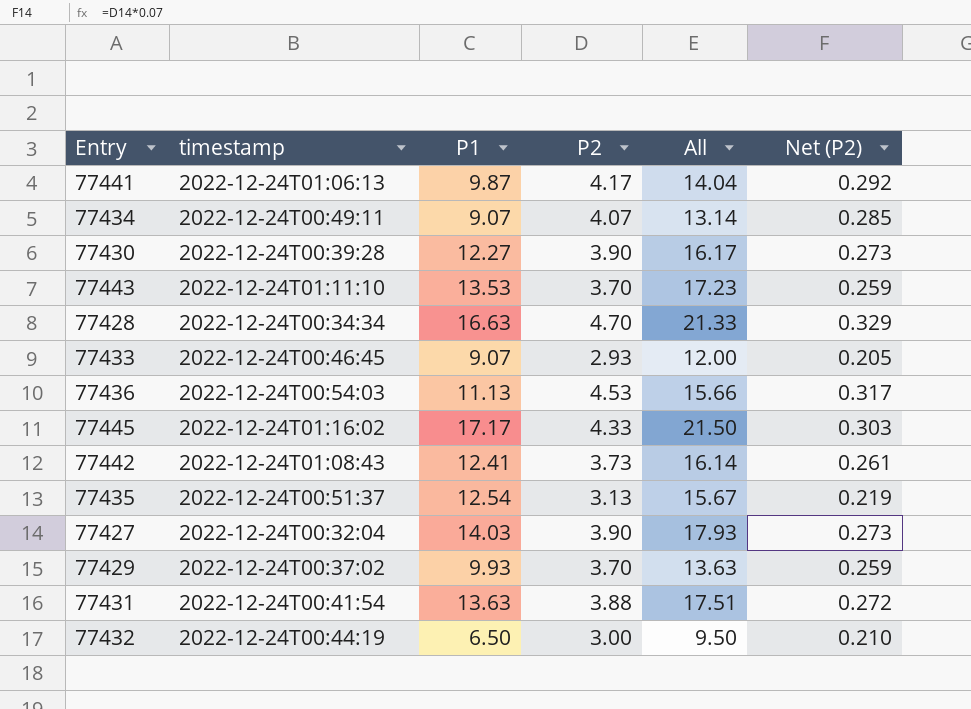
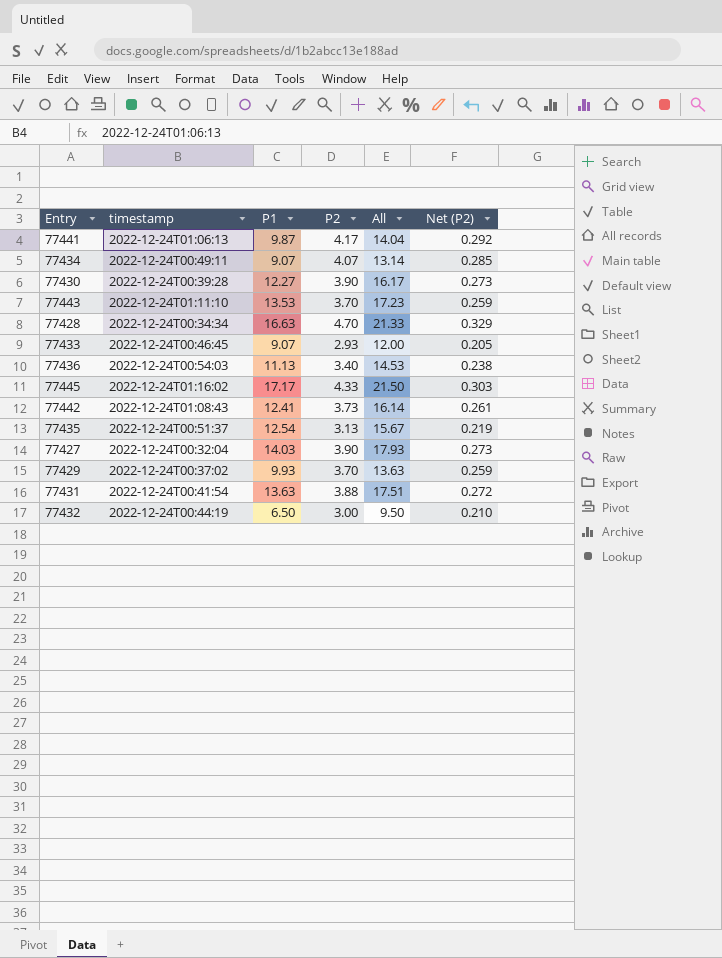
77436 | P2: 4.53 -> 3.40
77436 | All: 15.66 -> 14.53
77436 | Net (P2): 0.317 -> 0.238

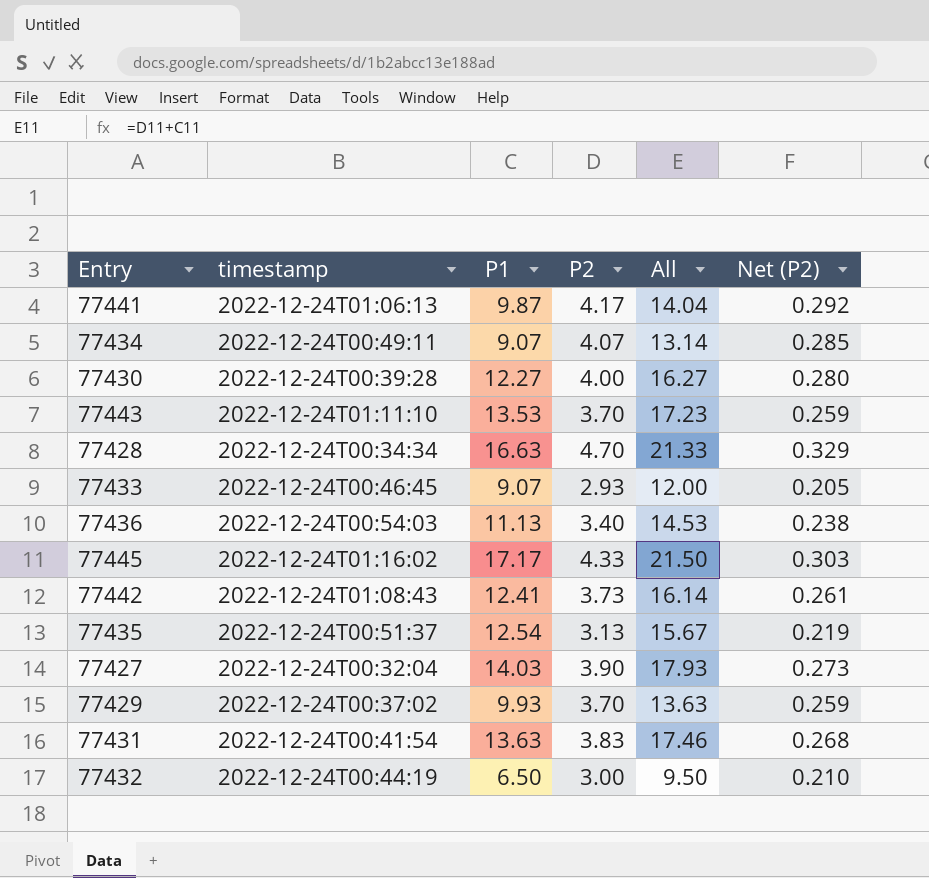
77430 | P2: 3.90 -> 4.00
77430 | All: 16.17 -> 16.27
77430 | Net (P2): 0.273 -> 0.280
77431 | P2: 3.88 -> 3.83
77431 | All: 17.51 -> 17.46
77431 | Net (P2): 0.272 -> 0.268

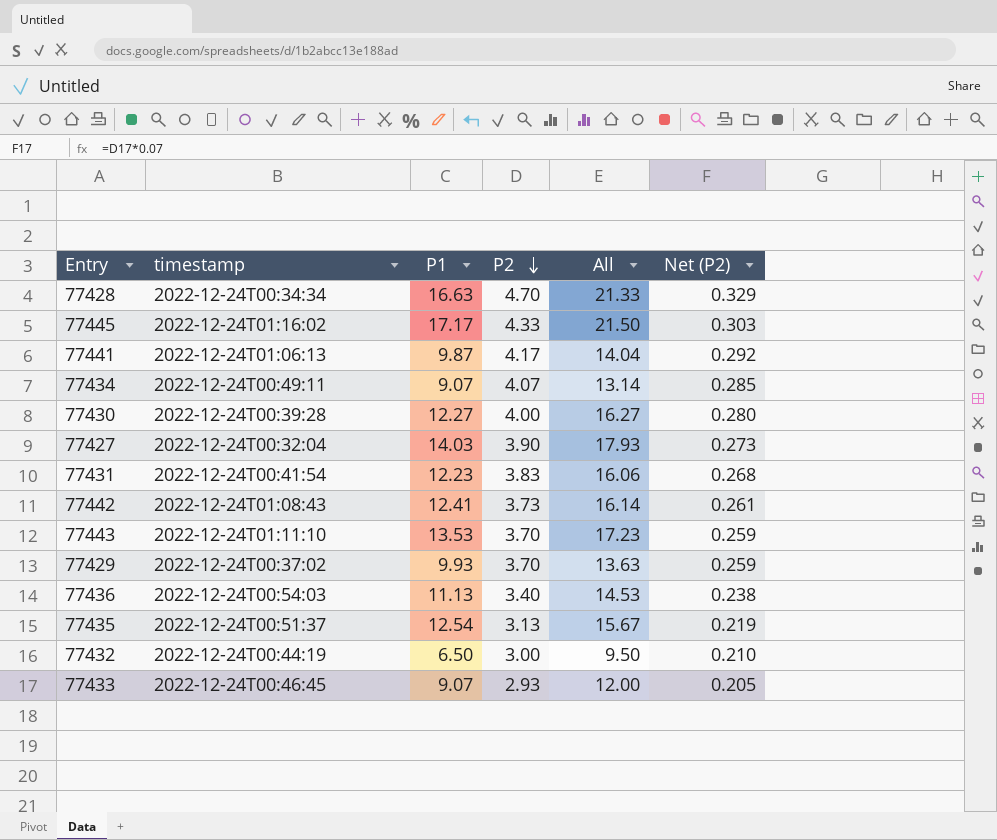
row order: none -> P2 descending
77431 | P1: 13.63 -> 12.23
77431 | All: 17.46 -> 16.06

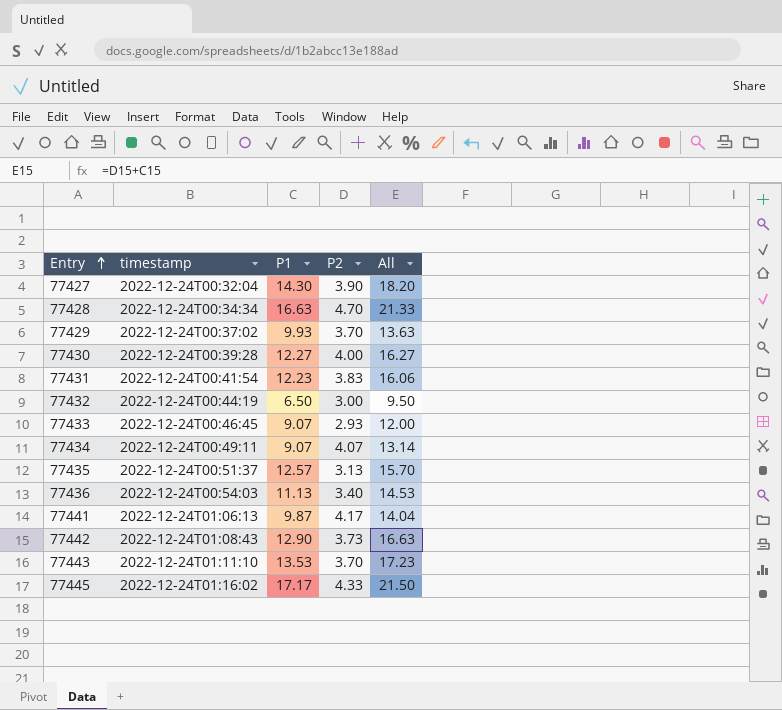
row order: P2 descending -> Entry ascending
column Net (P2) | formula: [P2] * 0.07 -> none
77427 | P1: 14.03 -> 14.30
77427 | All: 17.93 -> 18.20
77435 | P1: 12.54 -> 12.57
77435 | All: 15.67 -> 15.70
77442 | P1: 12.41 -> 12.90
77442 | All: 16.14 -> 16.63

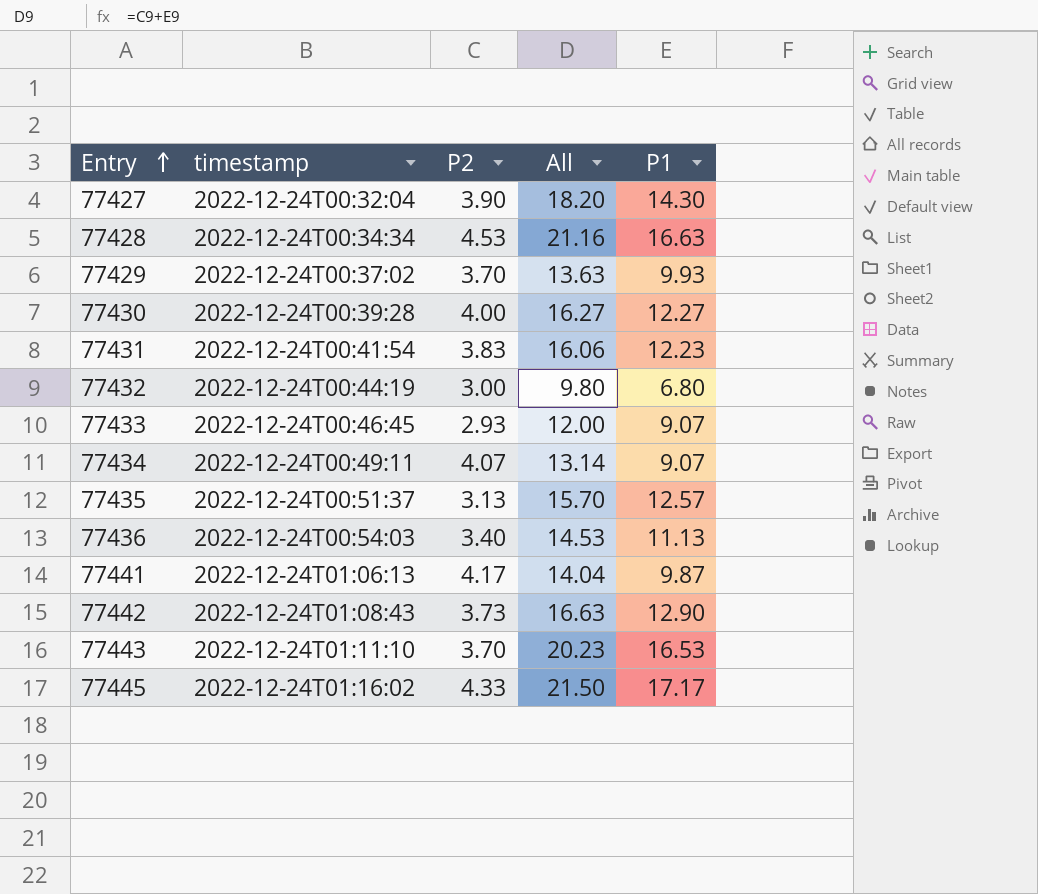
column P1 | position: 3 -> 5
77428 | P2: 4.70 -> 4.53
77428 | All: 21.33 -> 21.16
77432 | All: 9.50 -> 9.80
77432 | P1: 6.50 -> 6.80
77443 | All: 17.23 -> 20.23
77443 | P1: 13.53 -> 16.53

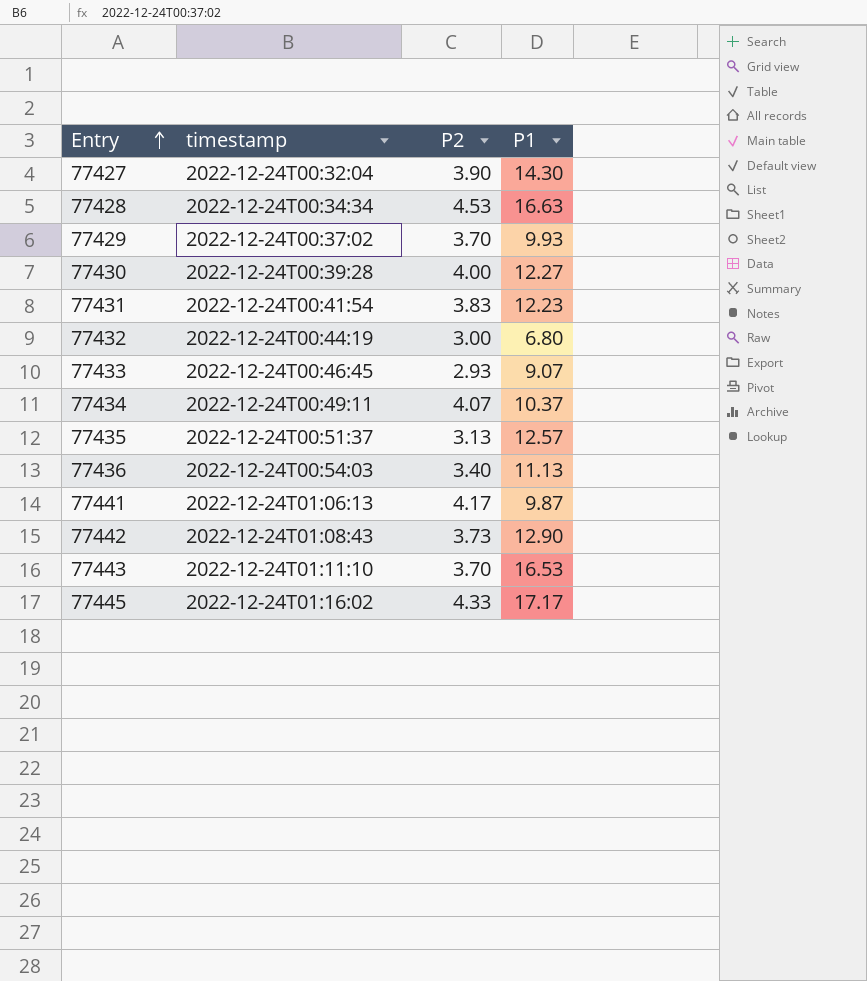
column All | formula: [P2] + [P1] -> none
77434 | P1: 9.07 -> 10.37

